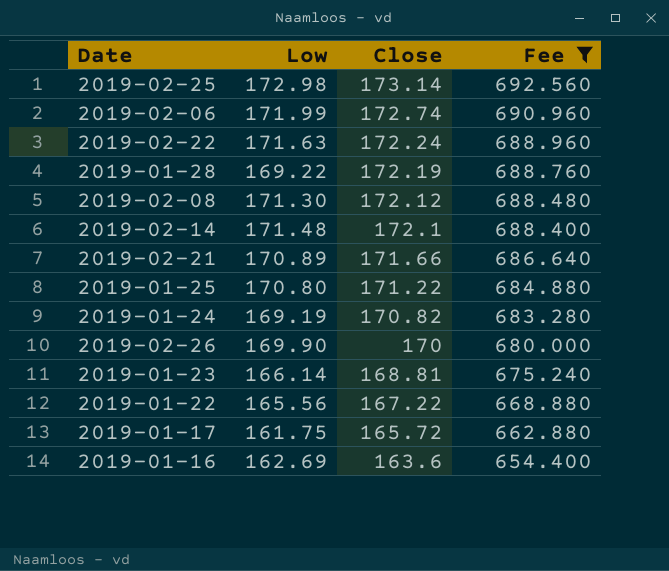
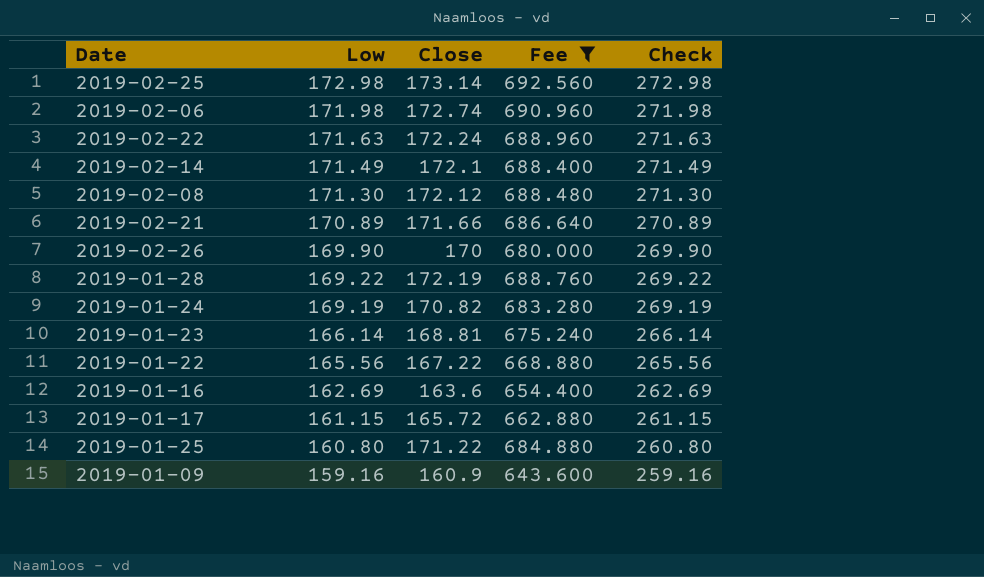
row order: Close descending -> Low descending
column Check | formula: none -> [Low] + 100
2019-02-06 | Low: 171.99 -> 171.98
2019-02-14 | Low: 171.48 -> 171.49
2019-01-17 | Low: 161.75 -> 161.15
2019-01-25 | Low: 170.80 -> 160.80
row 2019-01-09: none -> 159.16 | 160.9 | 643.600 | 259.16

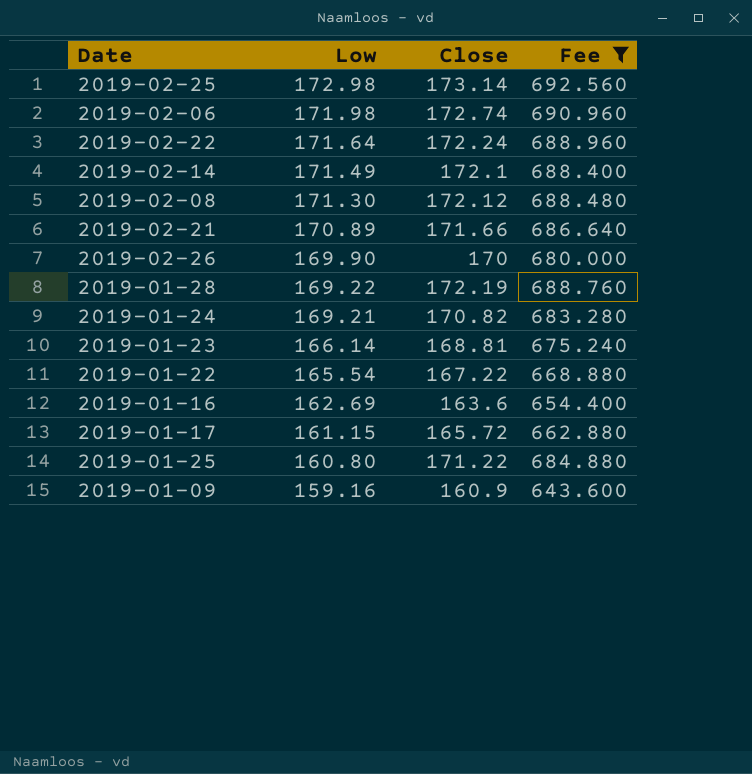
column Check | formula: [Low] + 100 -> none
2019-02-22 | Low: 171.63 -> 171.64
2019-01-24 | Low: 169.19 -> 169.21
2019-01-22 | Low: 165.56 -> 165.54

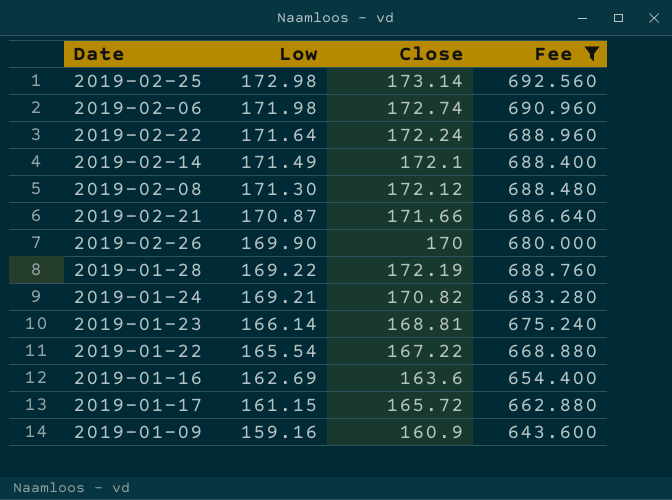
row 2019-01-25: 160.80 | 171.22 | 684.880 -> none
2019-02-21 | Low: 170.89 -> 170.87

